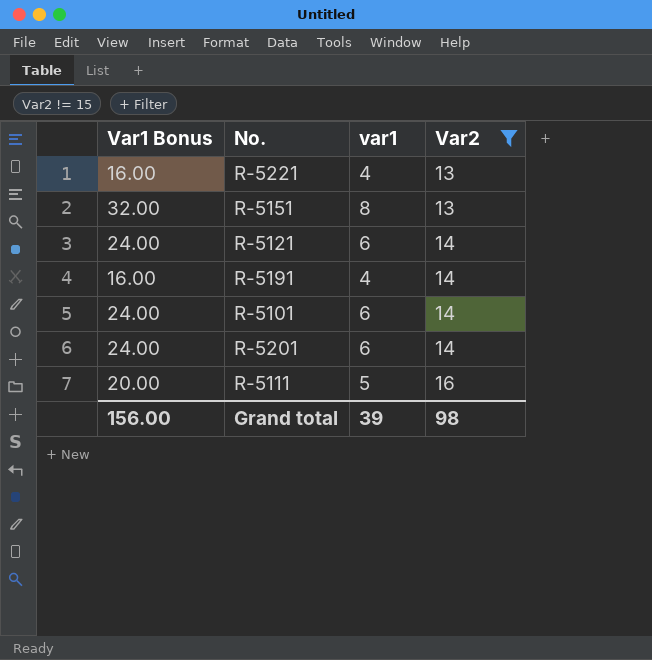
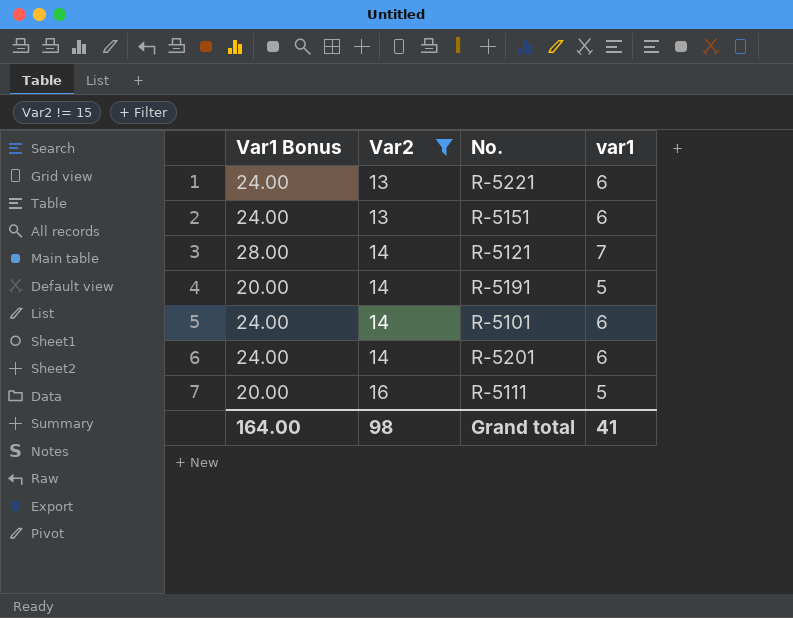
column Var2 | position: 4 -> 2
R-5221 | Var1 Bonus: 16.00 -> 24.00
R-5221 | var1: 4 -> 6
R-5151 | Var1 Bonus: 32.00 -> 24.00
R-5151 | var1: 8 -> 6
R-5121 | Var1 Bonus: 24.00 -> 28.00
R-5121 | var1: 6 -> 7
R-5191 | Var1 Bonus: 16.00 -> 20.00
R-5191 | var1: 4 -> 5
Grand total | Var1 Bonus: 156.00 -> 164.00
Grand total | var1: 39 -> 41

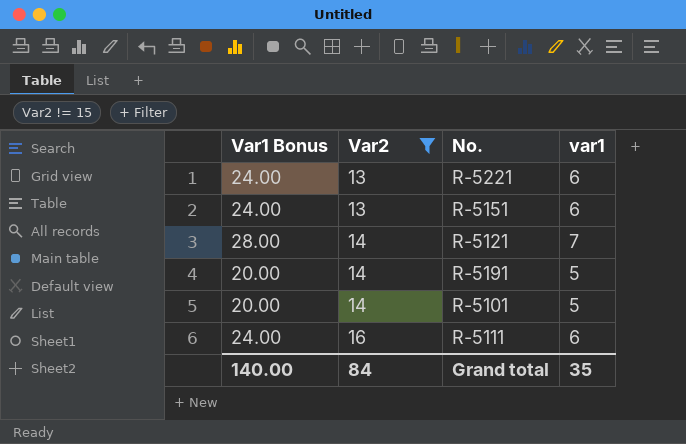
row R-5201: 24.00 | 14 | 6 -> none
R-5101 | Var1 Bonus: 24.00 -> 20.00
R-5101 | var1: 6 -> 5
R-5111 | Var1 Bonus: 20.00 -> 24.00
R-5111 | var1: 5 -> 6
Grand total | Var1 Bonus: 164.00 -> 140.00
Grand total | Var2: 98 -> 84
Grand total | var1: 41 -> 35

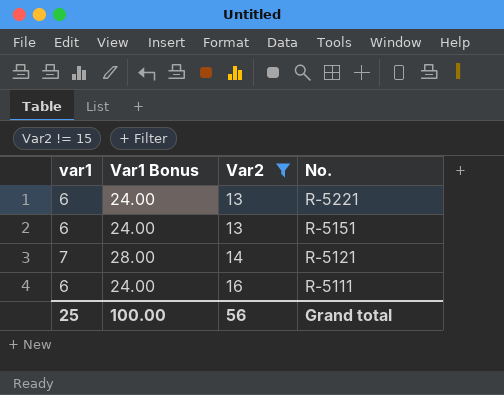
column var1 | position: 4 -> 1
row R-5191: 20.00 | 14 | 5 -> none
row R-5101: 20.00 | 14 | 5 -> none
Grand total | var1: 35 -> 25
Grand total | Var1 Bonus: 140.00 -> 100.00
Grand total | Var2: 84 -> 56

